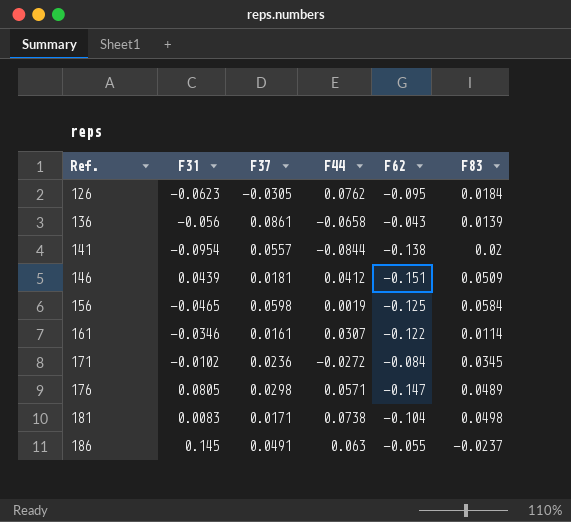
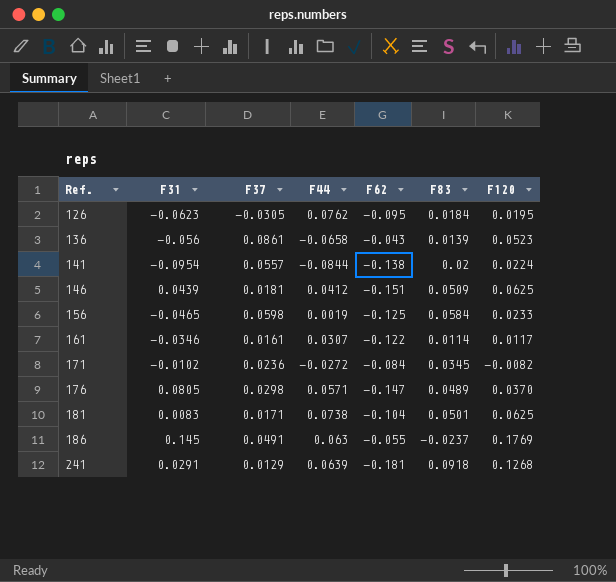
column F120 | position: none -> 7
181 | F83: 0.0498 -> 0.0501
row 241: none -> 0.0291 | 0.0129 | 0.0639 | -0.181 | 0.0918 | 0.1268

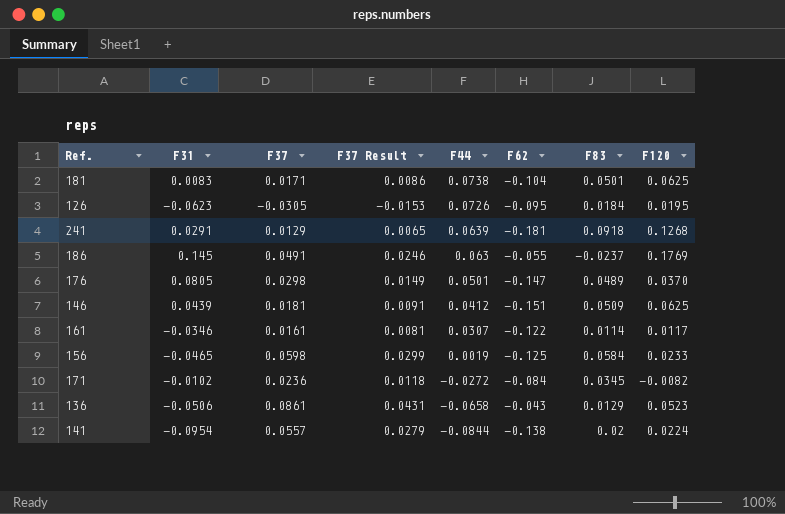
row order: Ref. ascending -> F44 descending
column F37 Result | formula: none -> [F37] * 0.5
126 | F44: 0.0762 -> 0.0726
176 | F44: 0.0571 -> 0.0501
136 | F31: -0.056 -> -0.0506
136 | F83: 0.0139 -> 0.0129

